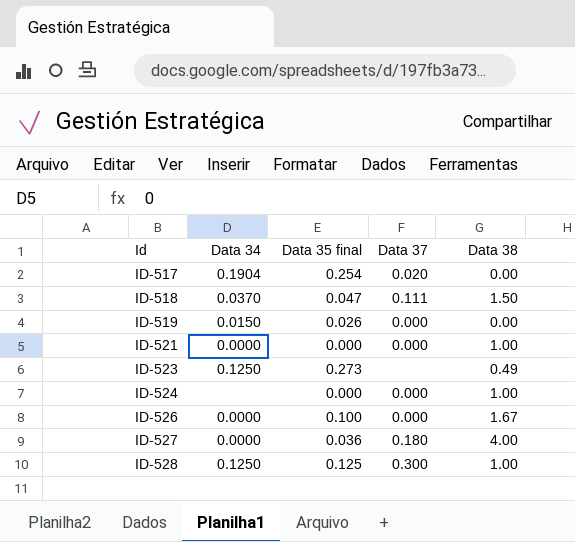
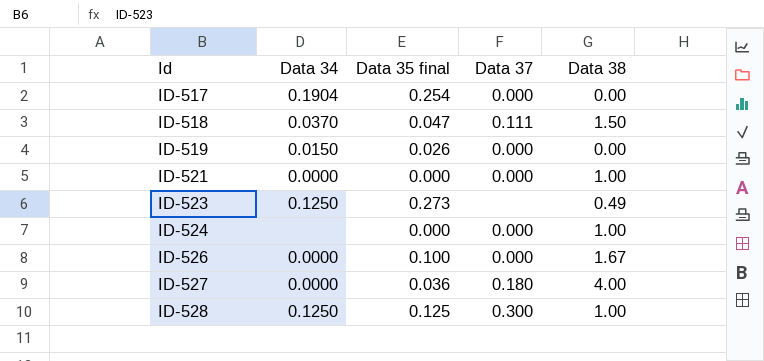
ID-517 | Data 37: 0.020 -> 0.000

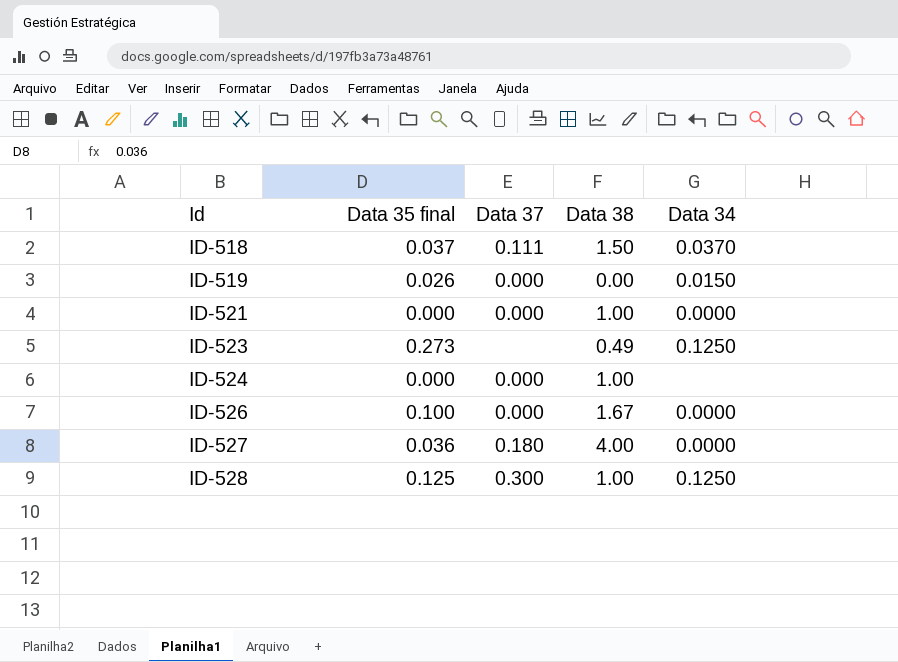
column Data 34 | position: 2 -> 5
row ID-517: 0.1904 | 0.254 | 0.000 | 0.00 -> none
ID-518 | Data 35 final: 0.047 -> 0.037

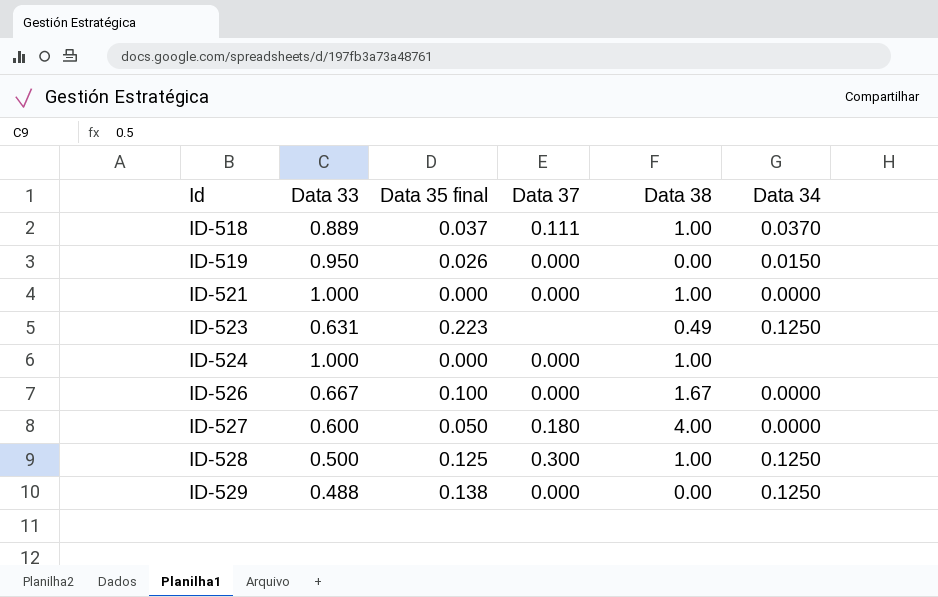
column Data 33 | position: none -> 2
ID-518 | Data 38: 1.50 -> 1.00
ID-523 | Data 35 final: 0.273 -> 0.223
ID-527 | Data 35 final: 0.036 -> 0.050
row ID-529: none -> 0.488 | 0.138 | 0.000 | 0.00 | 0.1250

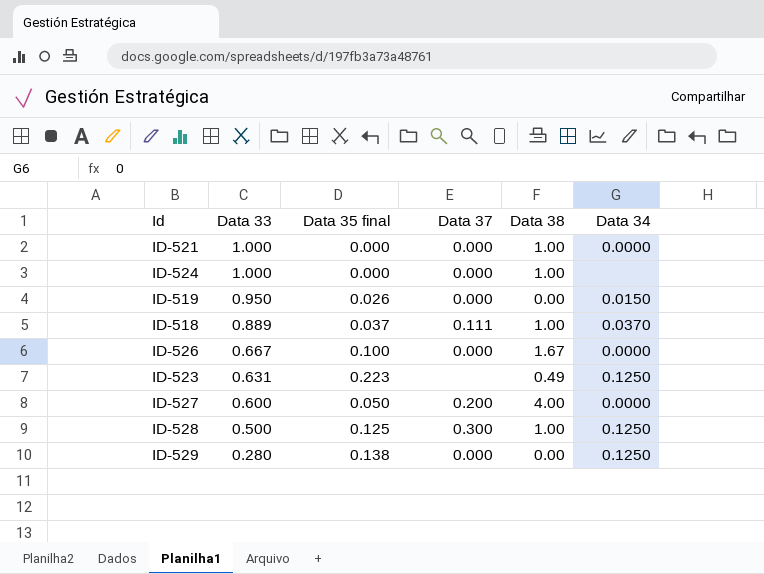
row order: Id ascending -> Data 33 descending
ID-527 | Data 37: 0.180 -> 0.200
ID-529 | Data 33: 0.488 -> 0.280

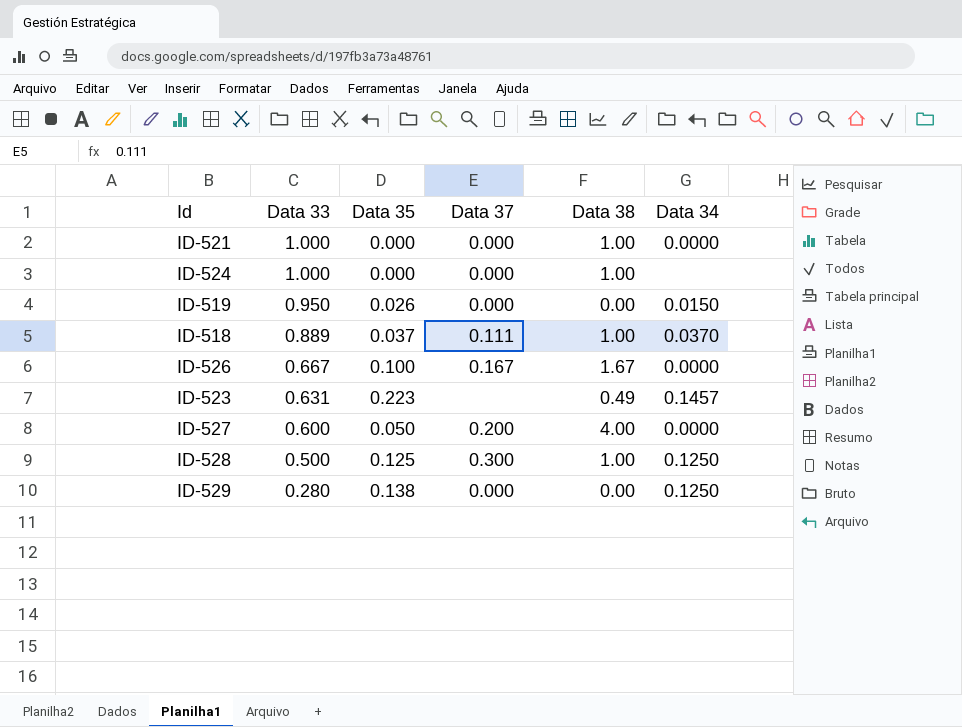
column name: Data 35 final -> Data 35
ID-526 | Data 37: 0.000 -> 0.167
ID-523 | Data 34: 0.1250 -> 0.1457

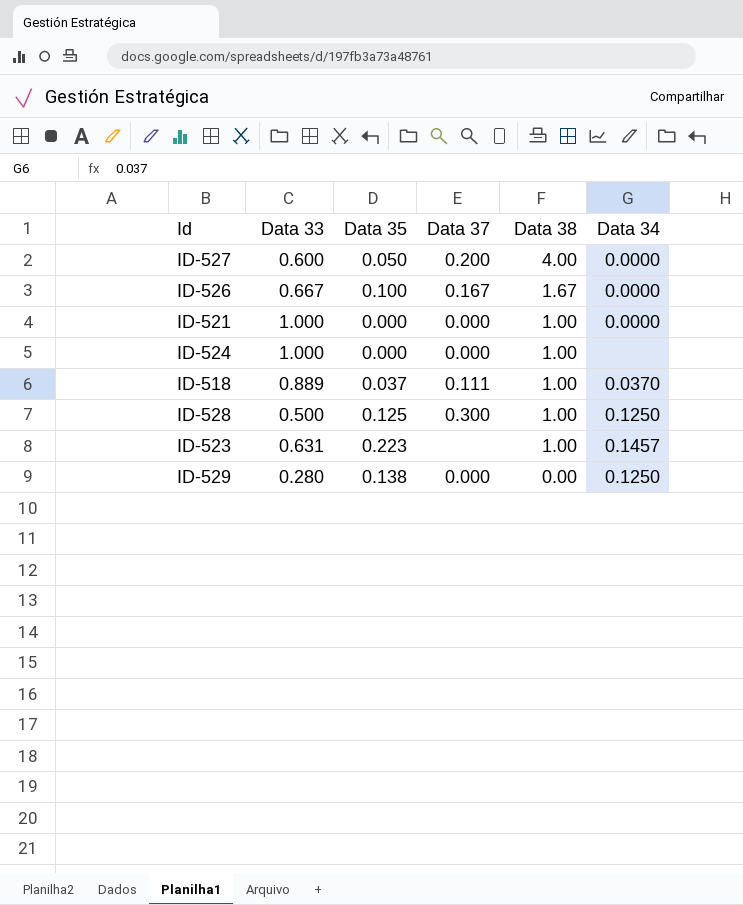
row order: Data 33 descending -> Data 38 descending
row ID-519: 0.950 | 0.026 | 0.000 | 0.00 | 0.0150 -> none
ID-523 | Data 38: 0.49 -> 1.00

